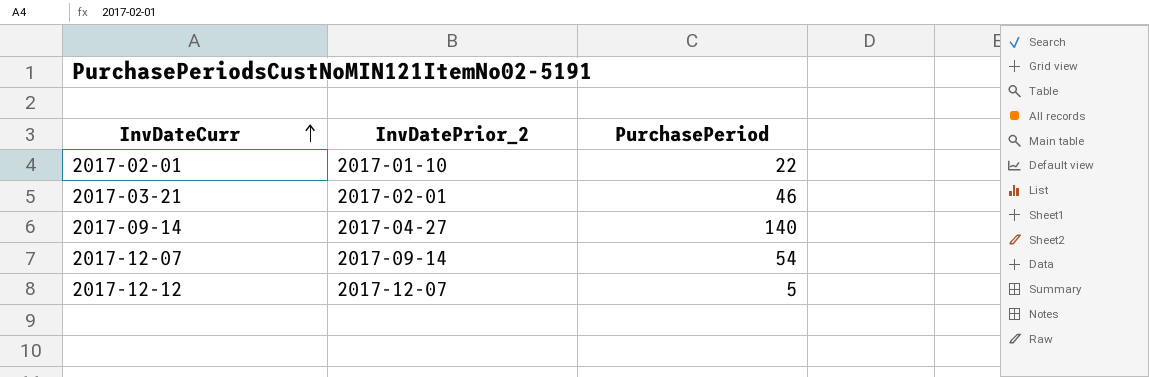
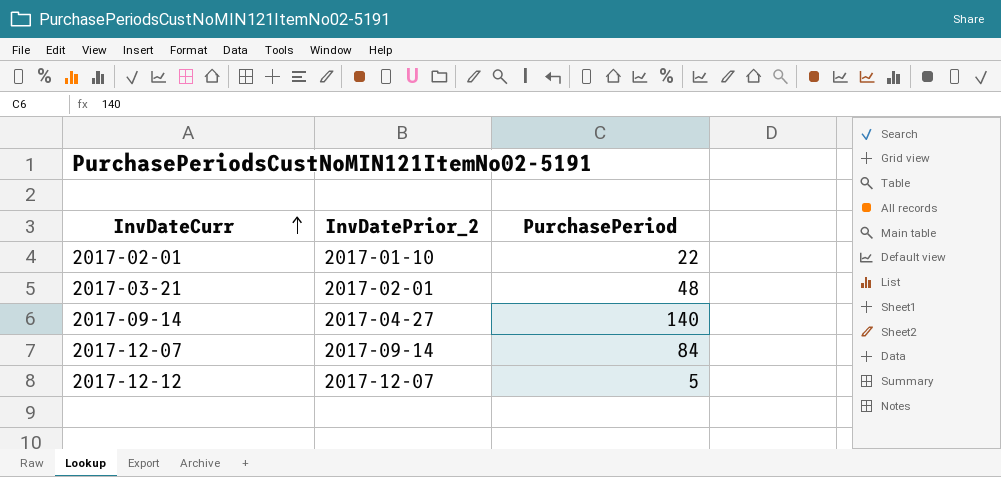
2017-03-21 | PurchasePeriod: 46 -> 48
2017-12-07 | PurchasePeriod: 54 -> 84

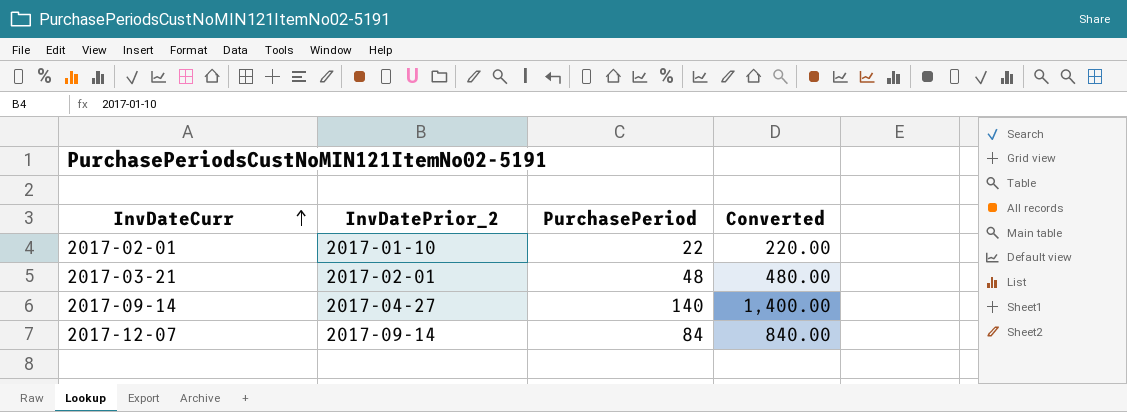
column Converted | formula: none -> [PurchasePeriod] * 10
row 2017-12-12: 2017-12-07 | 5 -> none

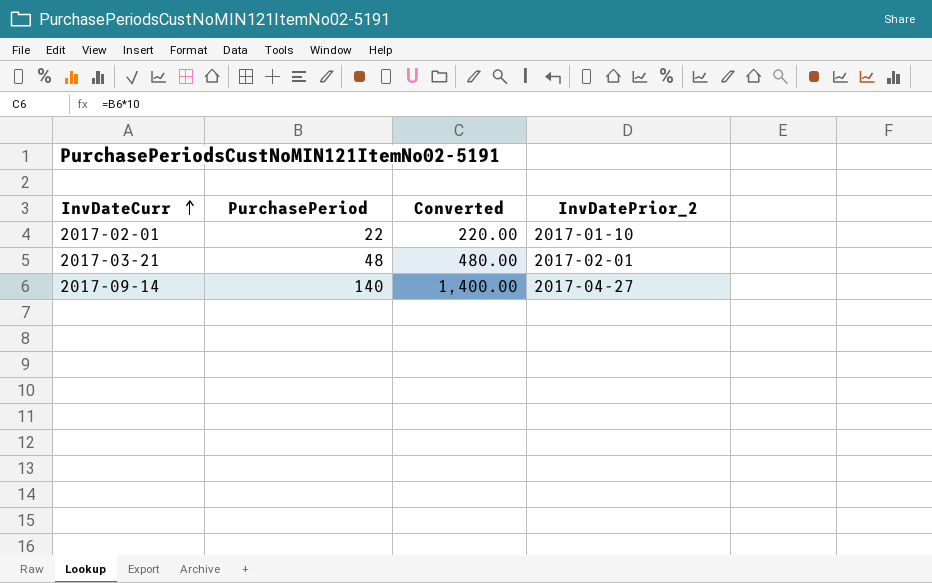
column InvDatePrior_2 | position: 2 -> 4
row 2017-12-07: 2017-09-14 | 84 | 840.00 -> none

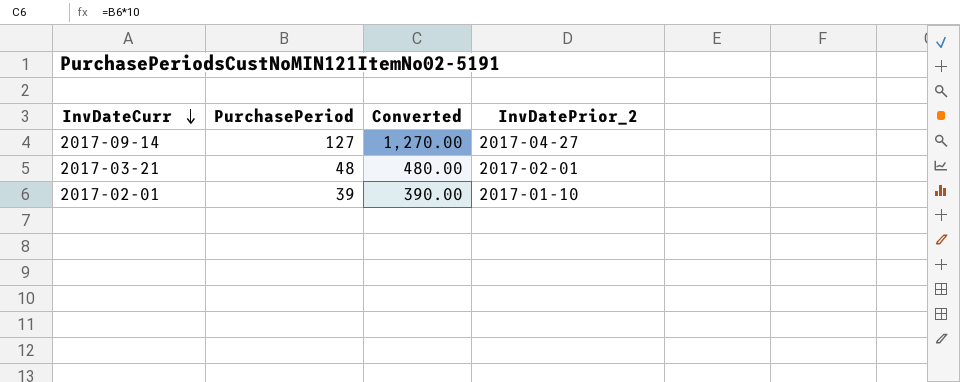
row order: InvDateCurr ascending -> InvDateCurr descending
2017-09-14 | PurchasePeriod: 140 -> 127
2017-09-14 | Converted: 1,400.00 -> 1,270.00
2017-02-01 | PurchasePeriod: 22 -> 39
2017-02-01 | Converted: 220.00 -> 390.00

